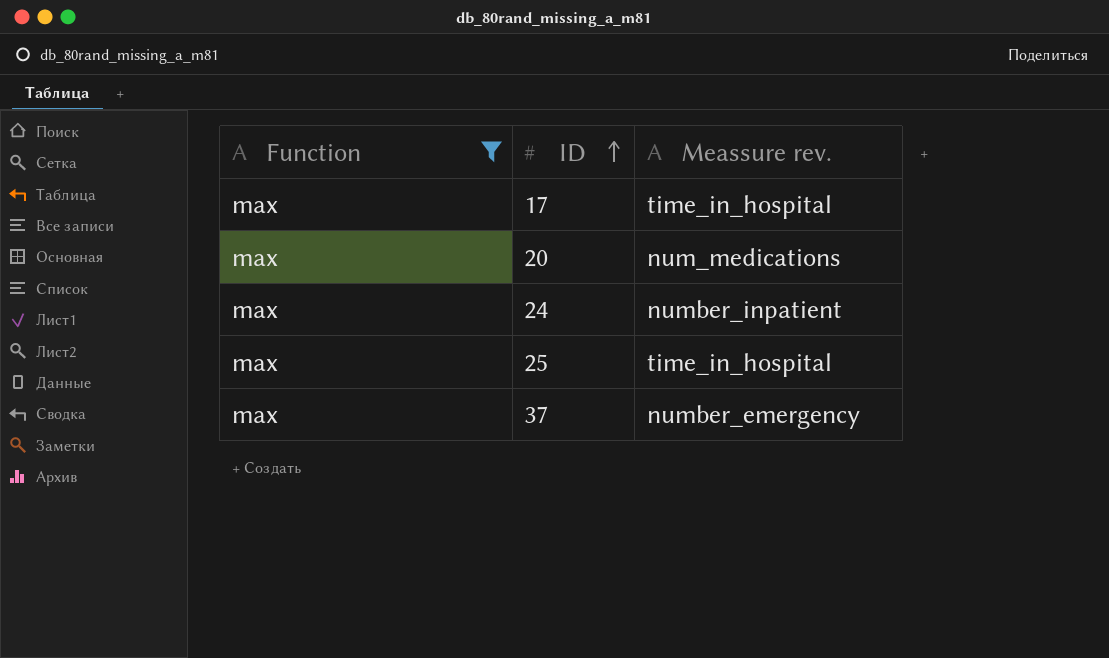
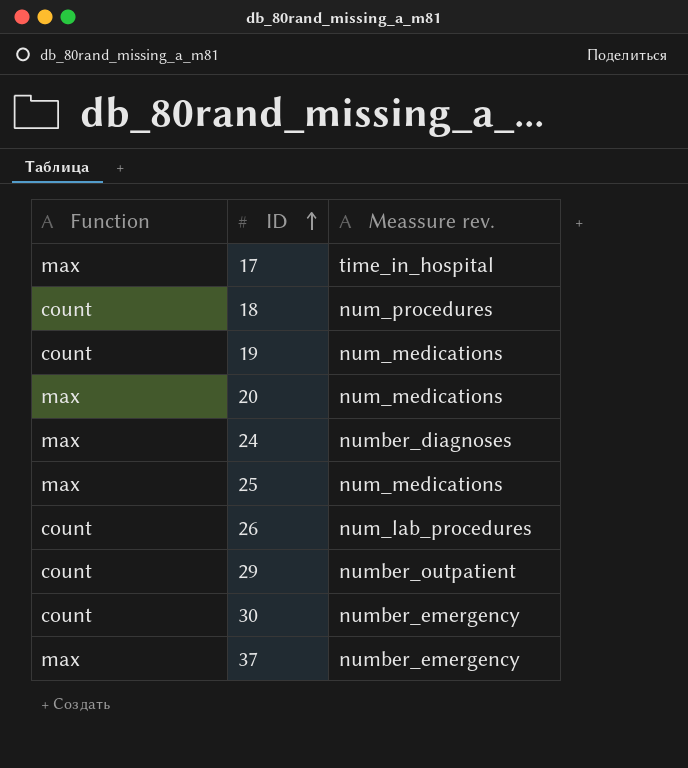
filter: Function = max -> none
24 | Meassure rev.: number_inpatient -> number_diagnoses
25 | Meassure rev.: time_in_hospital -> num_medications

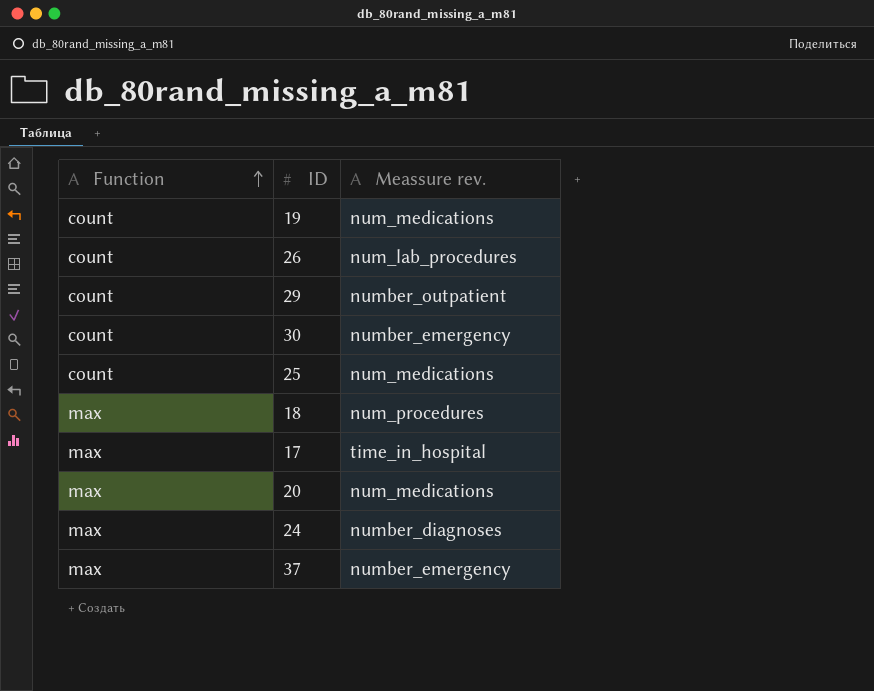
row order: ID ascending -> Function ascending
25 | Function: max -> count
18 | Function: count -> max

